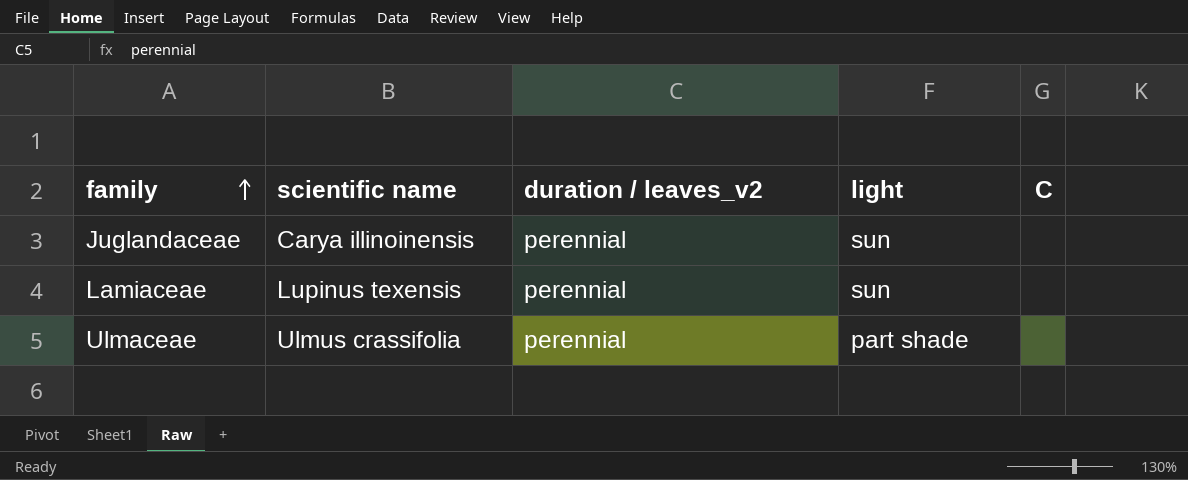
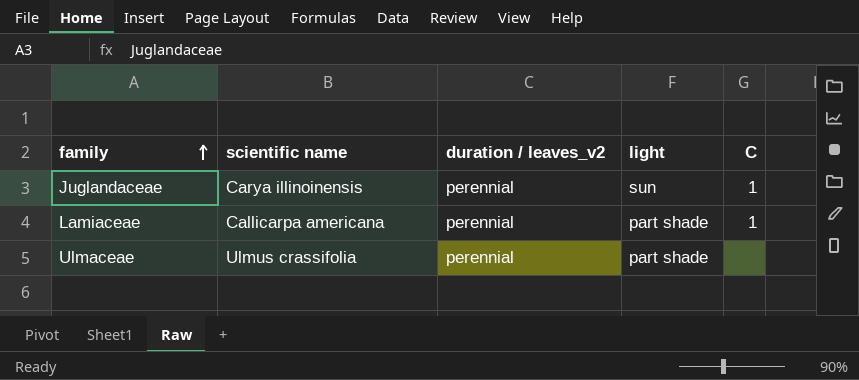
Juglandaceae | C: none -> 1
Lamiaceae | scientific name: Lupinus texensis -> Callicarpa americana
Lamiaceae | light: sun -> part shade
Lamiaceae | C: none -> 1

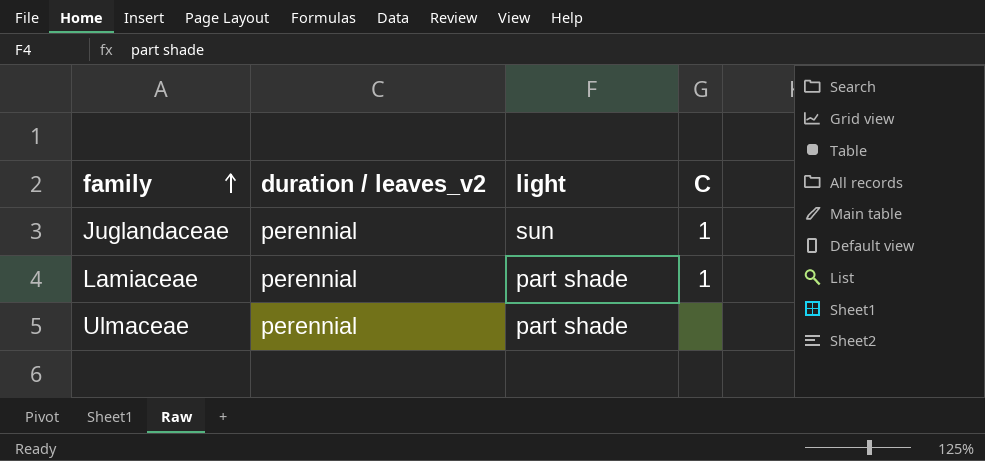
column scientific name | position: 2 -> none

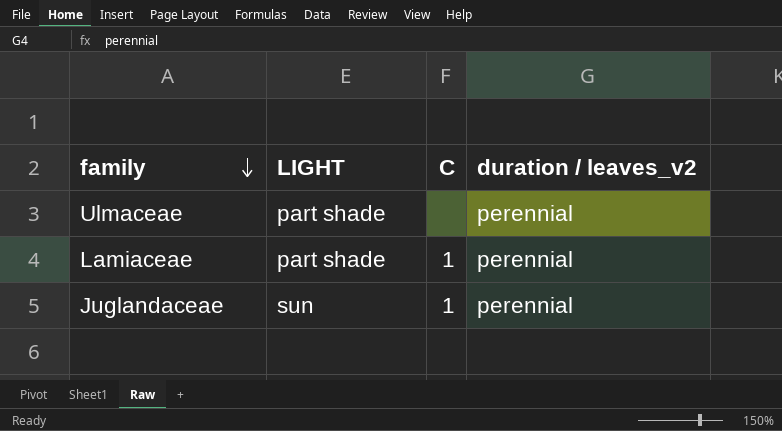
row order: family ascending -> family descending
column name: light -> LIGHT
column duration / leaves_v2 | position: 2 -> 4

